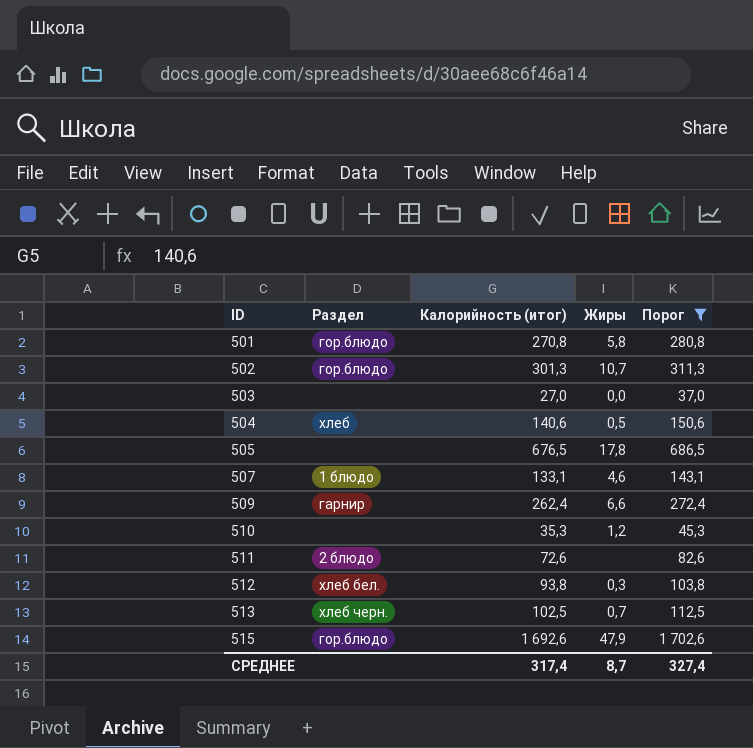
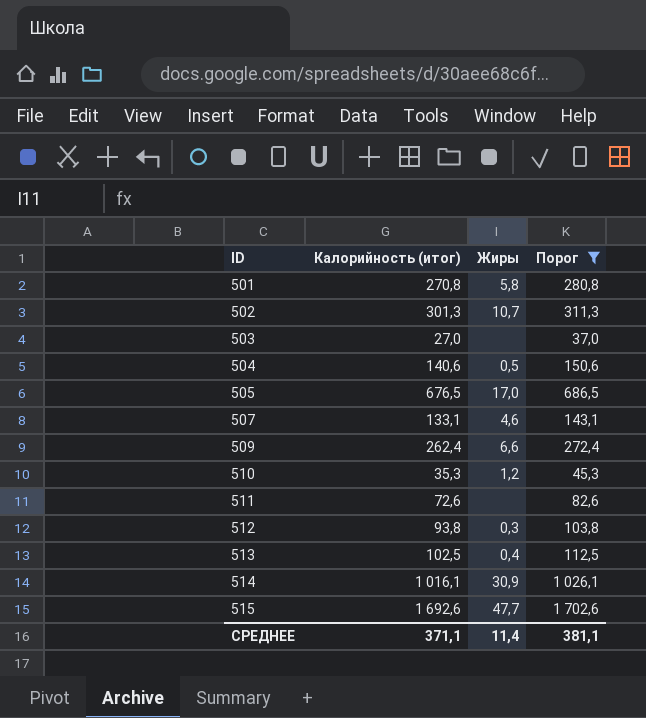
column Раздел | position: 2 -> none
503 | Жиры: 0,0 -> none
505 | Жиры: 17,8 -> 17,0
513 | Жиры: 0,7 -> 0,4
row 514: none -> 1 016,1 | 30,9 | 1 026,1
515 | Жиры: 47,9 -> 47,7
СРЕДНЕЕ | Калорийность (итог): 317,4 -> 371,1
СРЕДНЕЕ | Жиры: 8,7 -> 11,4
СРЕДНЕЕ | Порог: 327,4 -> 381,1

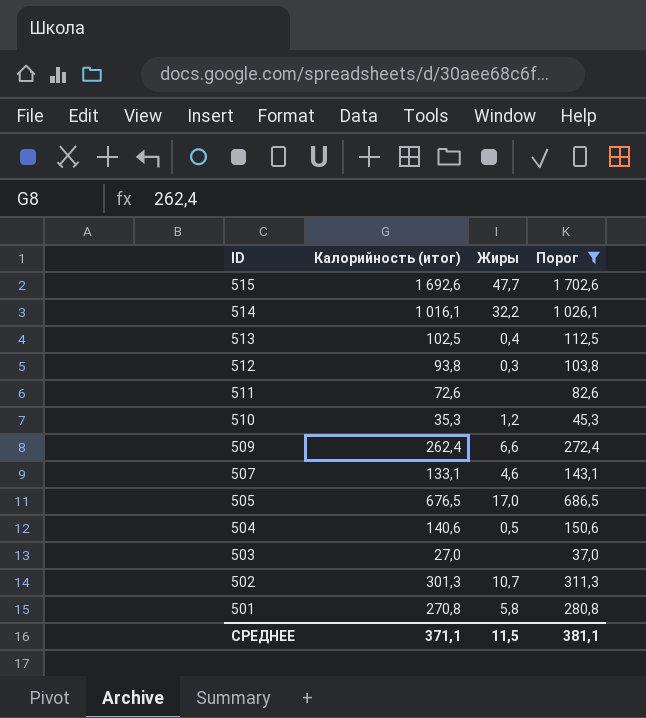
row order: ID ascending -> ID descending
514 | Жиры: 30,9 -> 32,2
СРЕДНЕЕ | Жиры: 11,4 -> 11,5

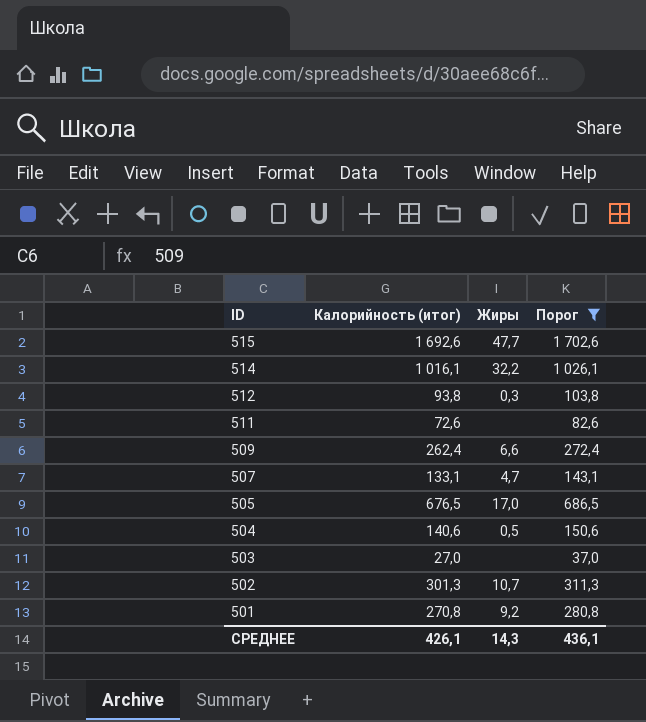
row 513: 102,5 | 0,4 | 112,5 -> none
row 510: 35,3 | 1,2 | 45,3 -> none
507 | Жиры: 4,6 -> 4,7
501 | Жиры: 5,8 -> 9,2
СРЕДНЕЕ | Калорийность (итог): 371,1 -> 426,1
СРЕДНЕЕ | Жиры: 11,5 -> 14,3
СРЕДНЕЕ | Порог: 381,1 -> 436,1

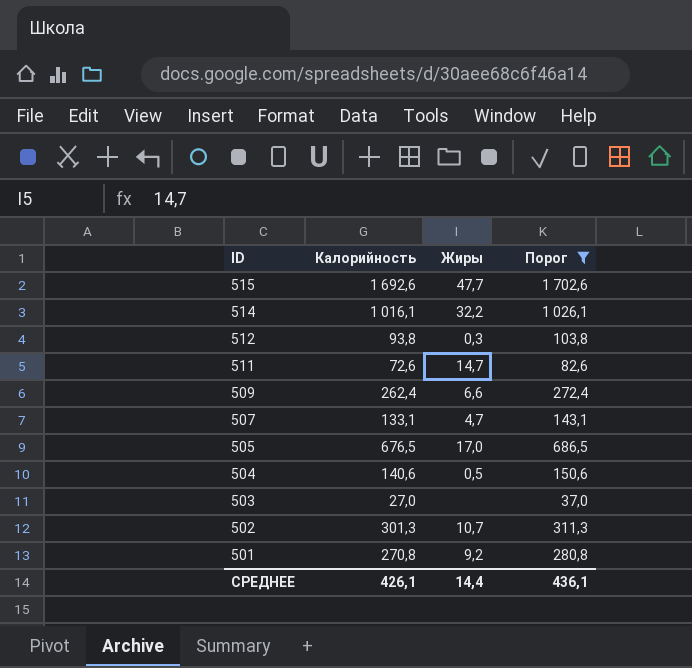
column name: Калорийность (итог) -> Калорийность
511 | Жиры: none -> 14,7
СРЕДНЕЕ | Жиры: 14,3 -> 14,4

